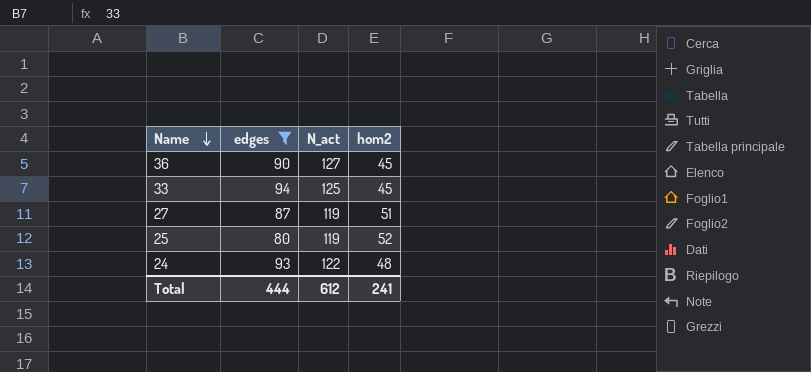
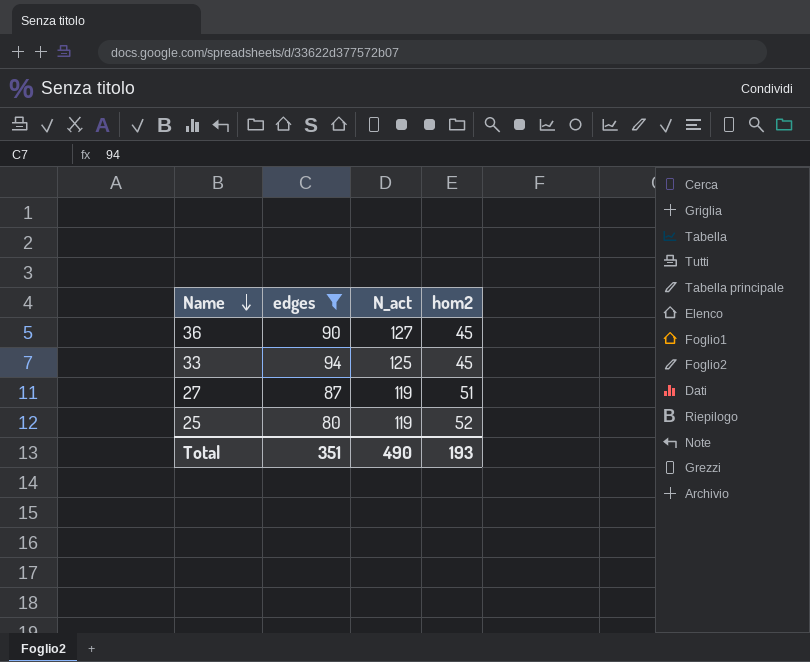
row 24: 93 | 122 | 48 -> none
Total | edges: 444 -> 351
Total | N_act: 612 -> 490
Total | hom2: 241 -> 193

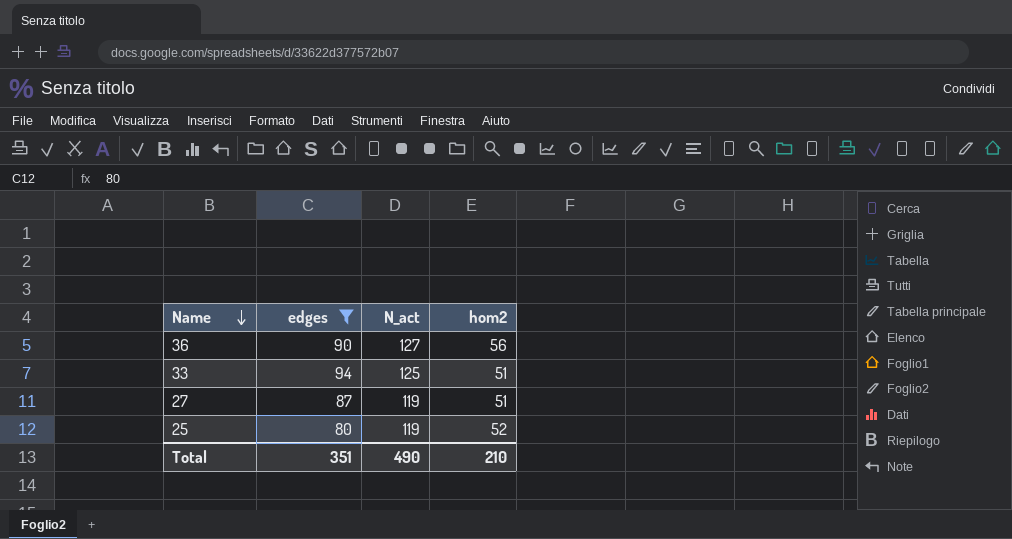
36 | hom2: 45 -> 56
33 | hom2: 45 -> 51
Total | hom2: 193 -> 210

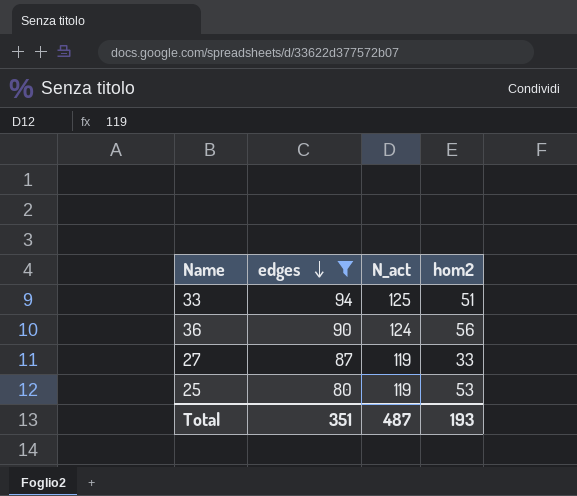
row order: Name descending -> edges descending
36 | N_act: 127 -> 124
27 | hom2: 51 -> 33
25 | hom2: 52 -> 53
Total | N_act: 490 -> 487
Total | hom2: 210 -> 193

